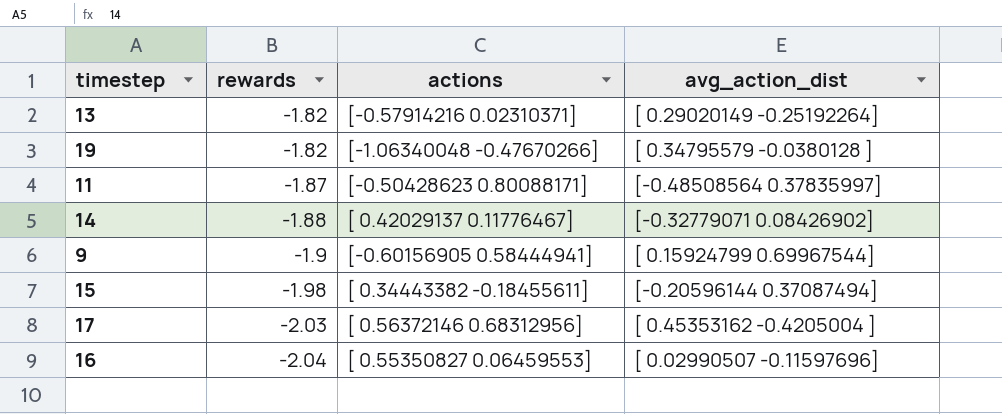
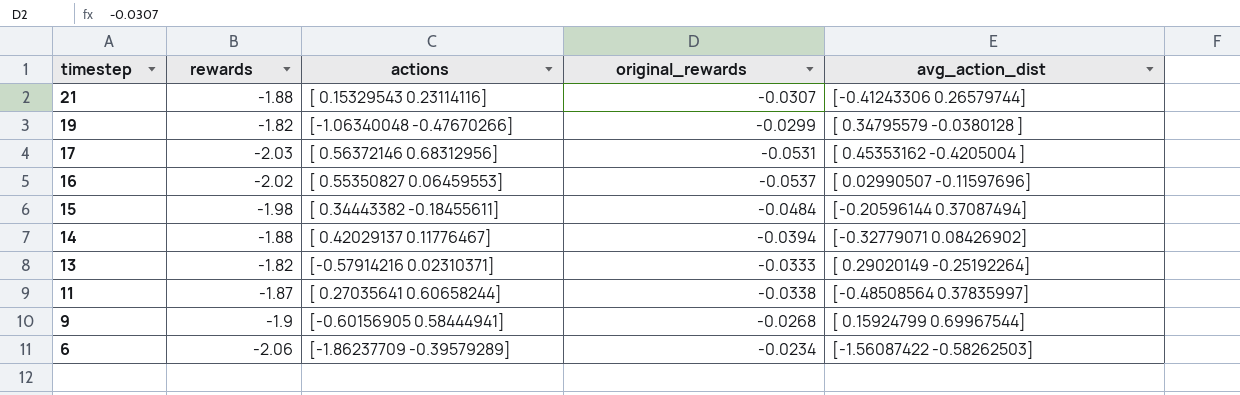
row order: rewards descending -> timestep descending
column original_rewards | position: none -> 4
row 21: none -> -1.88 | [ 0.15329543 0.23114116] | -0.0307 | [-0.41243306 0.26579744]
16 | rewards: -2.04 -> -2.02
11 | actions: [-0.50428623 0.80088171] -> [ 0.27035641 0.60658244]
row 6: none -> -2.06 | [-1.86237709 -0.39579289] | -0.0234 | [-1.56087422 -0.58262503]

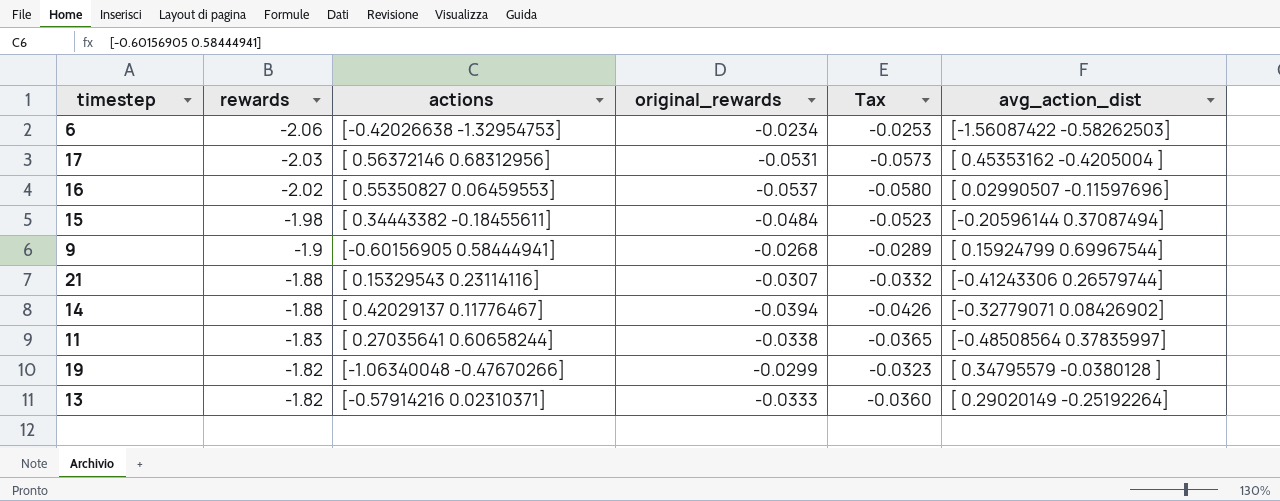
row order: timestep descending -> rewards ascending
column Tax | formula: none -> [original_rewards] * 1.08
6 | actions: [-1.86237709 -0.39579289] -> [-0.42026638 -1.32954753]
11 | rewards: -1.87 -> -1.83

